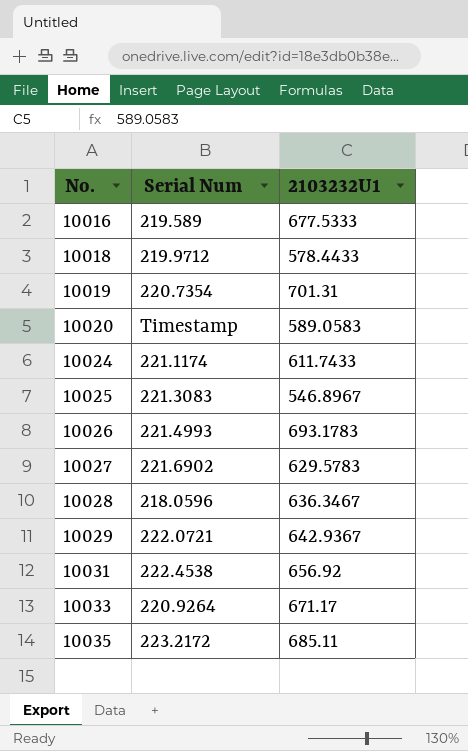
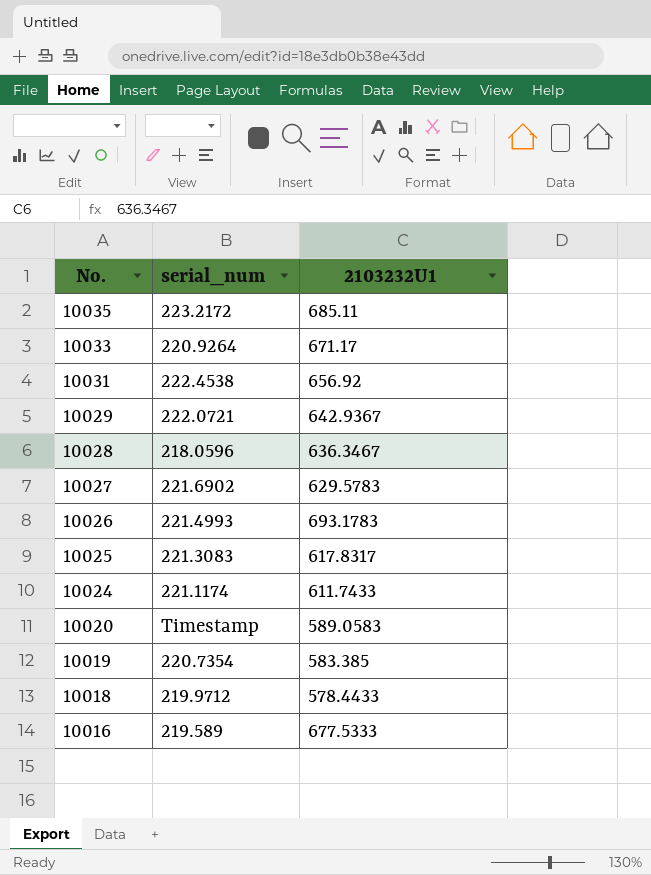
row order: No. ascending -> No. descending
column name: Serial Num -> serial_num
10025 | 2103232U1: 546.8967 -> 617.8317
10019 | 2103232U1: 701.31 -> 583.385

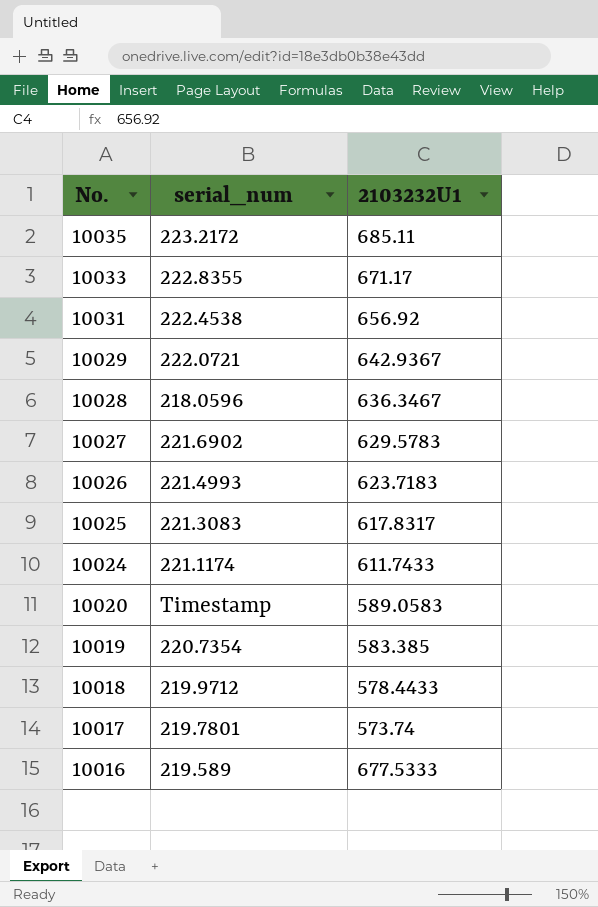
10033 | serial_num: 220.9264 -> 222.8355
10026 | 2103232U1: 693.1783 -> 623.7183
row 10017: none -> 219.7801 | 573.74

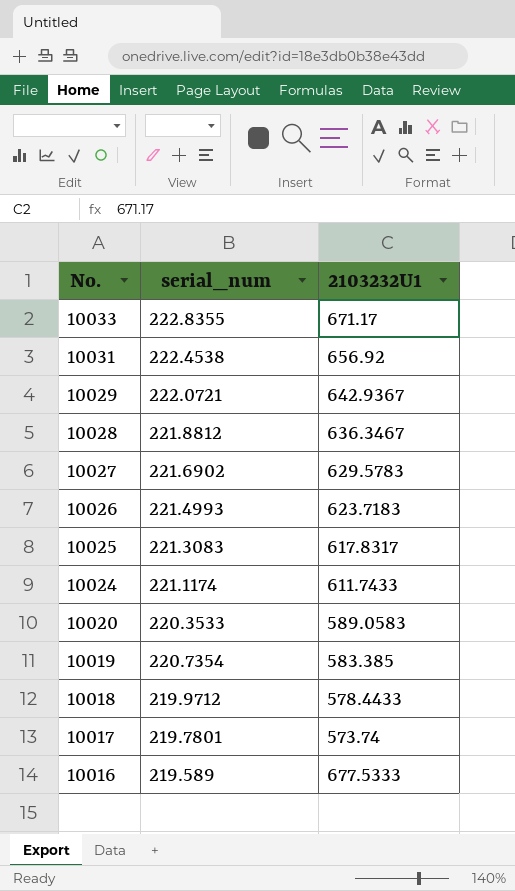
row 10035: 223.2172 | 685.11 -> none
10028 | serial_num: 218.0596 -> 221.8812
10020 | serial_num: Timestamp -> 220.3533

